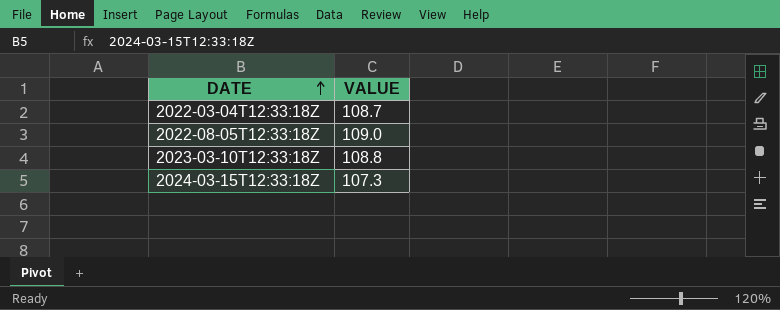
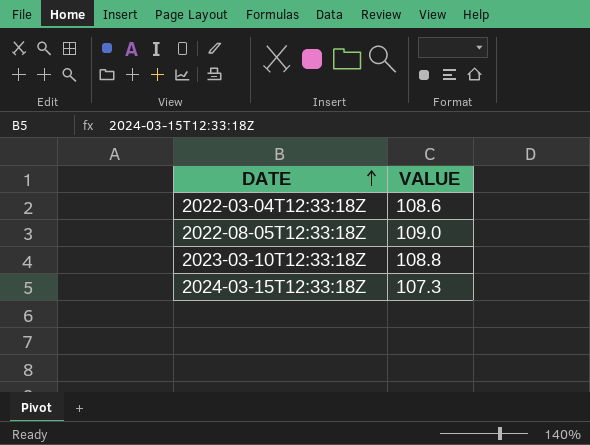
2022-03-04T12:33:18Z | VALUE: 108.7 -> 108.6

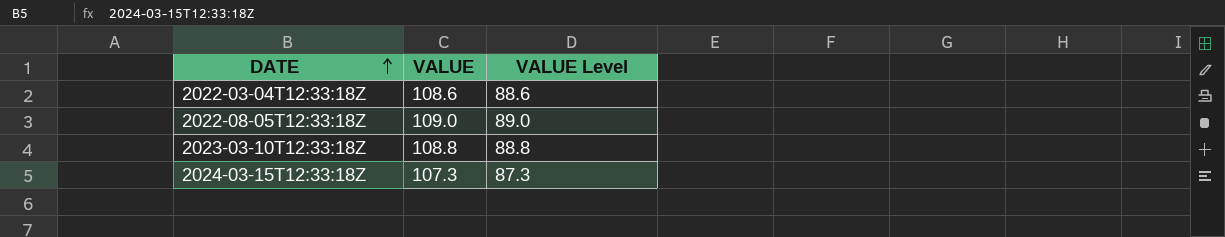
column VALUE Level | formula: none -> [VALUE] - 20

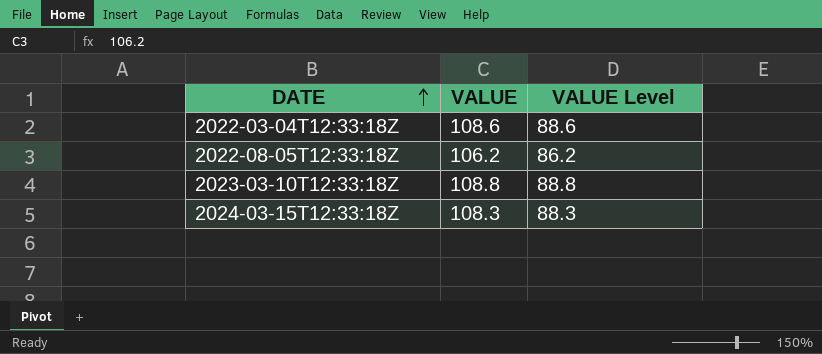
2022-08-05T12:33:18Z | VALUE: 109.0 -> 106.2
2022-08-05T12:33:18Z | VALUE Level: 89.0 -> 86.2
2024-03-15T12:33:18Z | VALUE: 107.3 -> 108.3
2024-03-15T12:33:18Z | VALUE Level: 87.3 -> 88.3

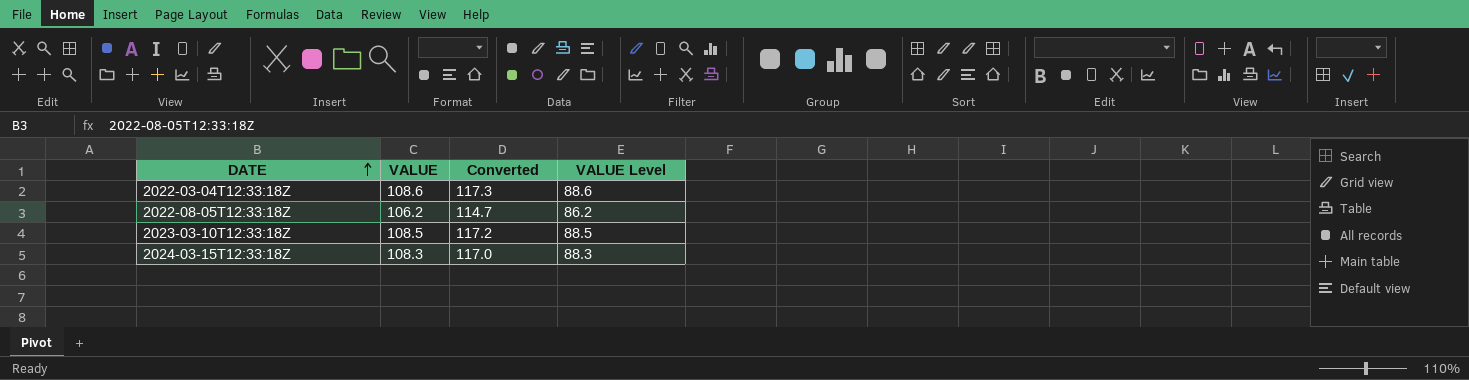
column Converted | formula: none -> [VALUE] * 1.08
2023-03-10T12:33:18Z | VALUE: 108.8 -> 108.5
2023-03-10T12:33:18Z | VALUE Level: 88.8 -> 88.5

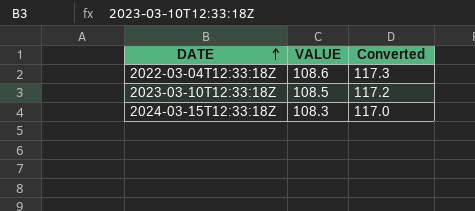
column VALUE Level | formula: [VALUE] - 20 -> none
row 2022-08-05T12:33:18Z: 106.2 | 114.7 | 86.2 -> none

